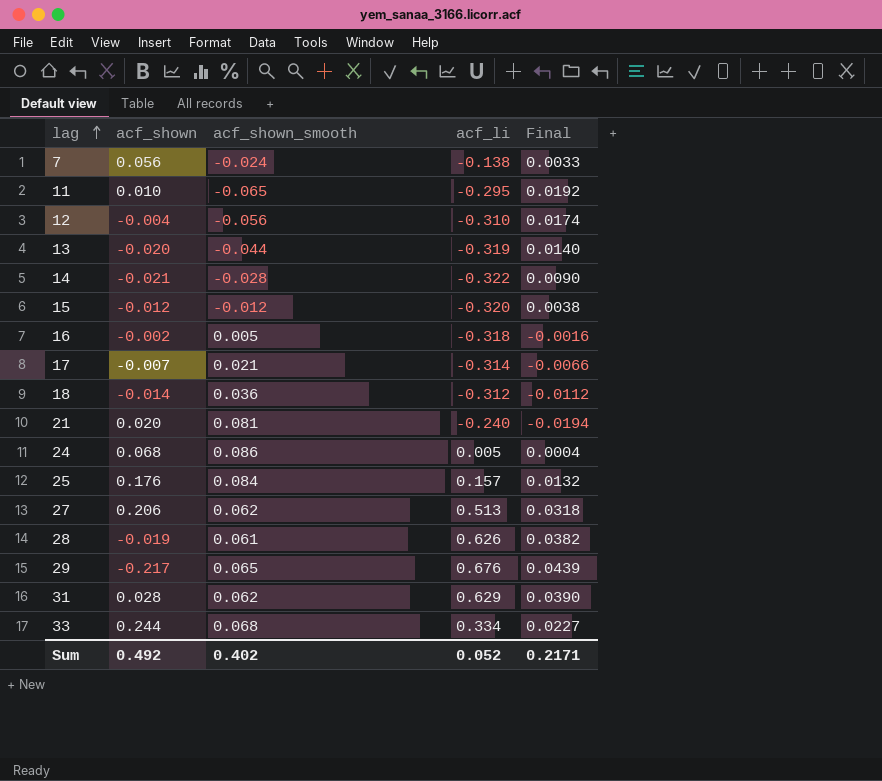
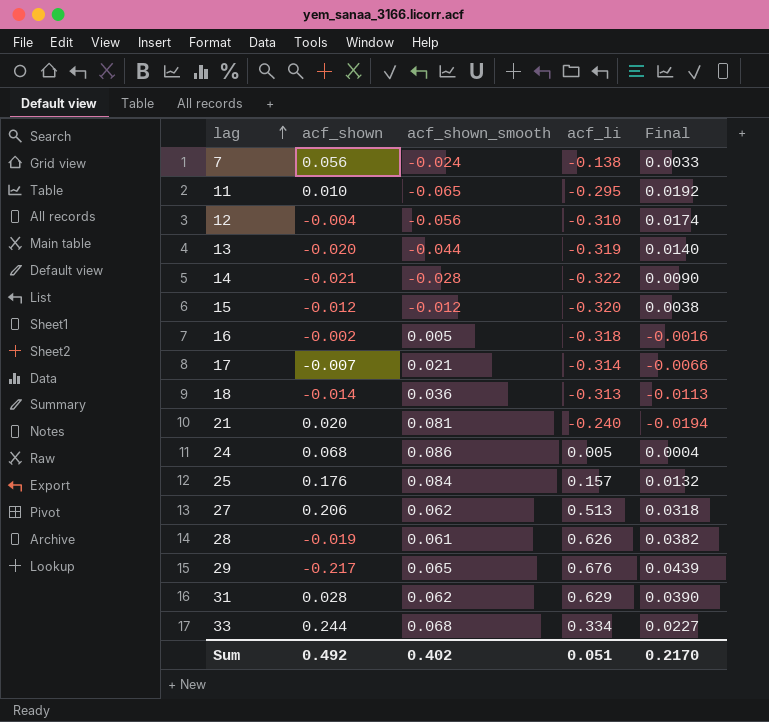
18 | acf_li: -0.312 -> -0.313
18 | Final: -0.0112 -> -0.0113
Sum | acf_li: 0.052 -> 0.051
Sum | Final: 0.2171 -> 0.2170

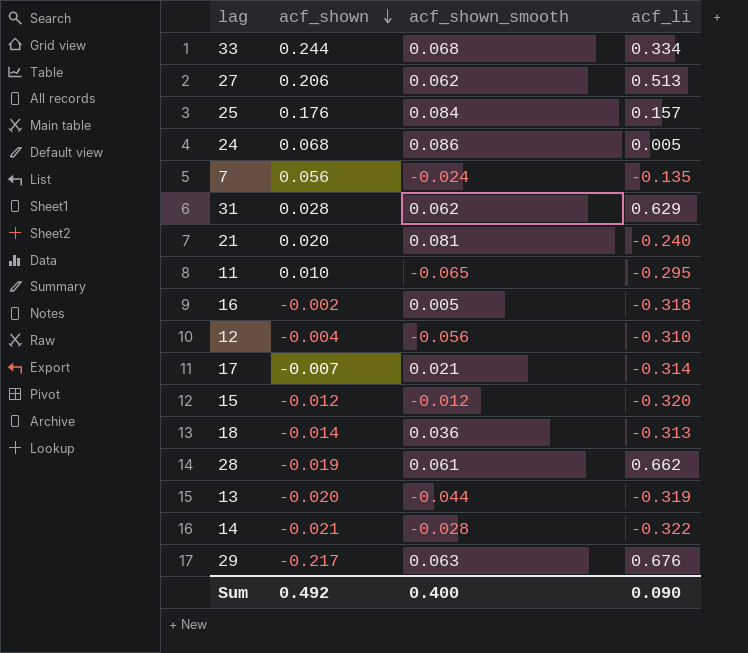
row order: lag ascending -> acf_shown descending
column Final | formula: [acf_shown_smooth] * [acf_li] -> none
7 | acf_li: -0.138 -> -0.135
28 | acf_li: 0.626 -> 0.662
29 | acf_shown_smooth: 0.065 -> 0.063
Sum | acf_shown_smooth: 0.402 -> 0.400
Sum | acf_li: 0.051 -> 0.090

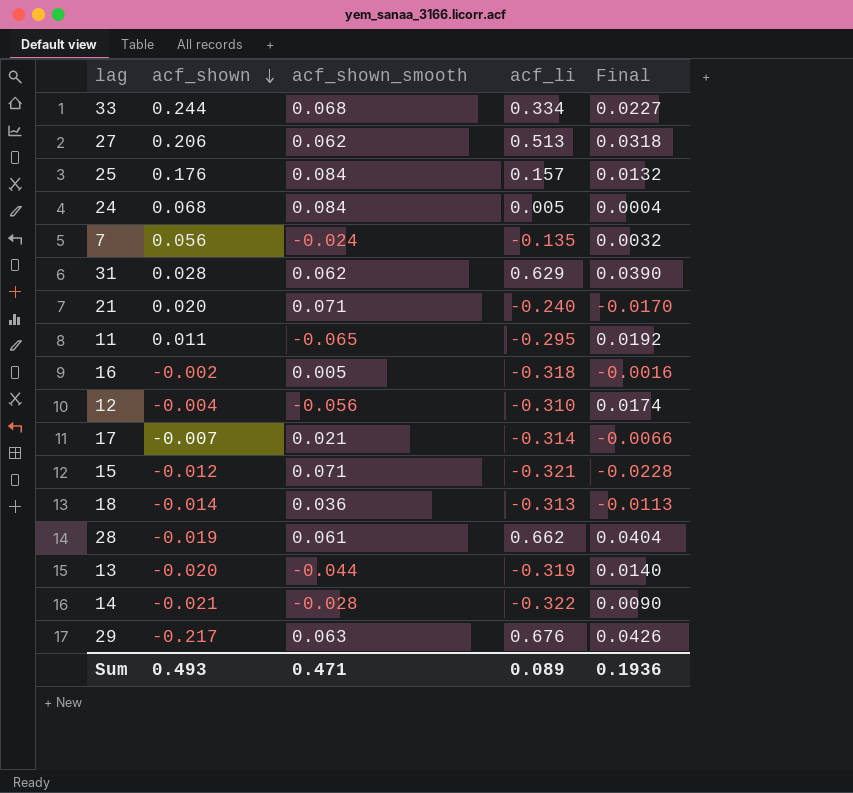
column Final | formula: none -> [acf_shown_smooth] * [acf_li]
24 | acf_shown_smooth: 0.086 -> 0.084
21 | acf_shown_smooth: 0.081 -> 0.071
11 | acf_shown: 0.010 -> 0.011
15 | acf_shown_smooth: -0.012 -> 0.071
15 | acf_li: -0.320 -> -0.321
Sum | acf_shown: 0.492 -> 0.493
Sum | acf_shown_smooth: 0.400 -> 0.471
Sum | acf_li: 0.090 -> 0.089

